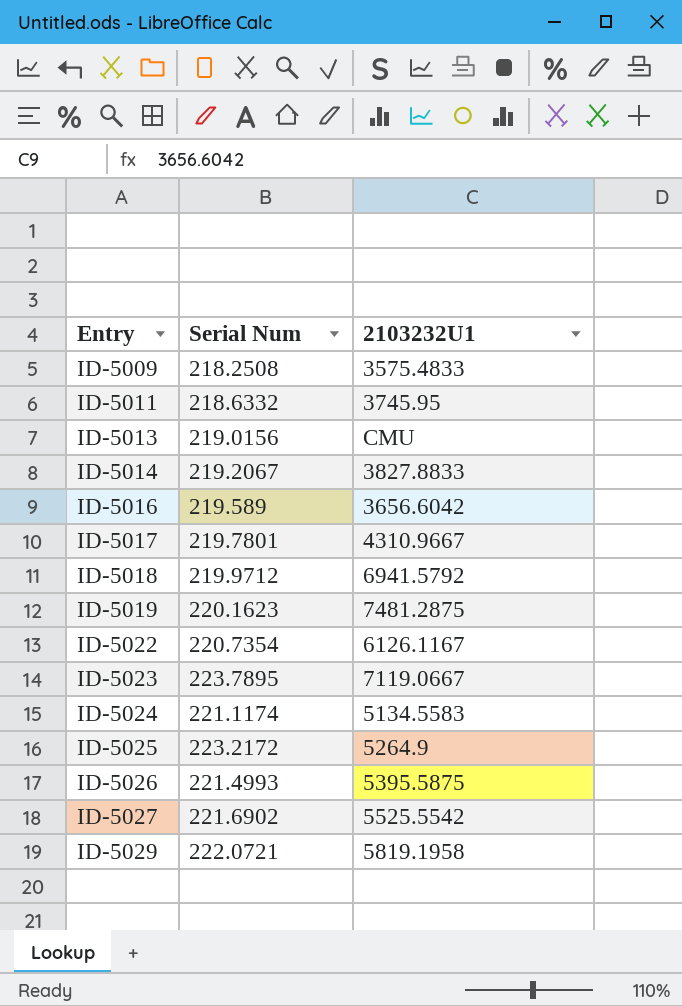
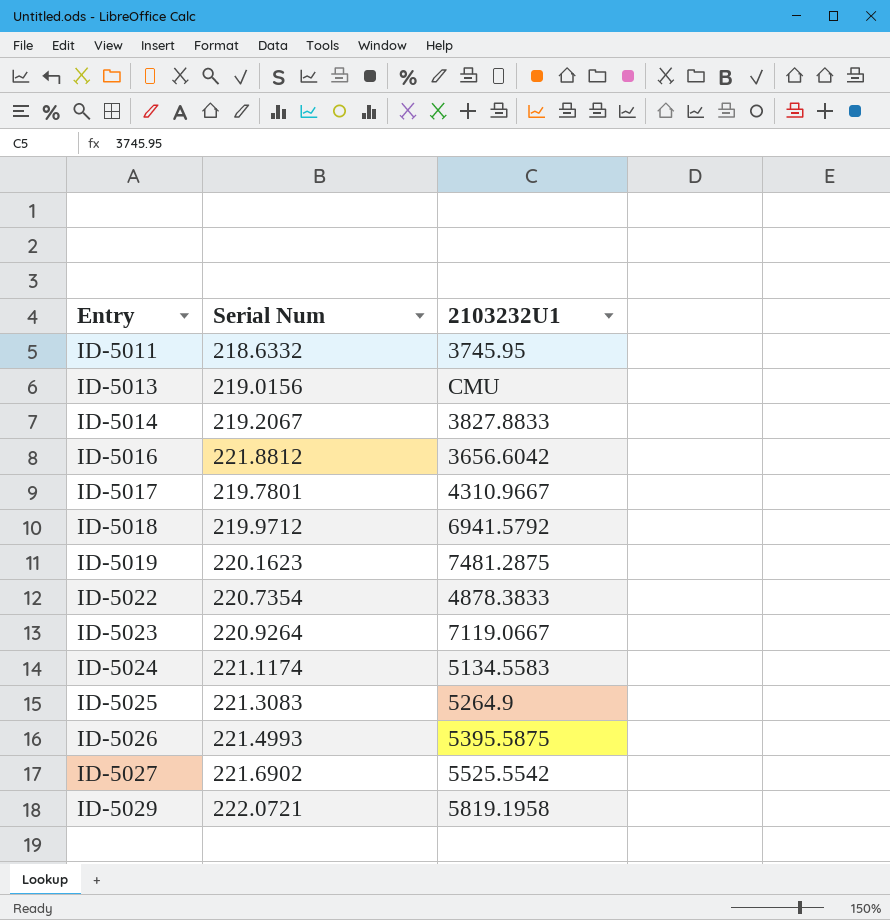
row ID-5009: 218.2508 | 3575.4833 -> none
ID-5016 | Serial Num: 219.589 -> 221.8812
ID-5022 | 2103232U1: 6126.1167 -> 4878.3833
ID-5023 | Serial Num: 223.7895 -> 220.9264
ID-5025 | Serial Num: 223.2172 -> 221.3083

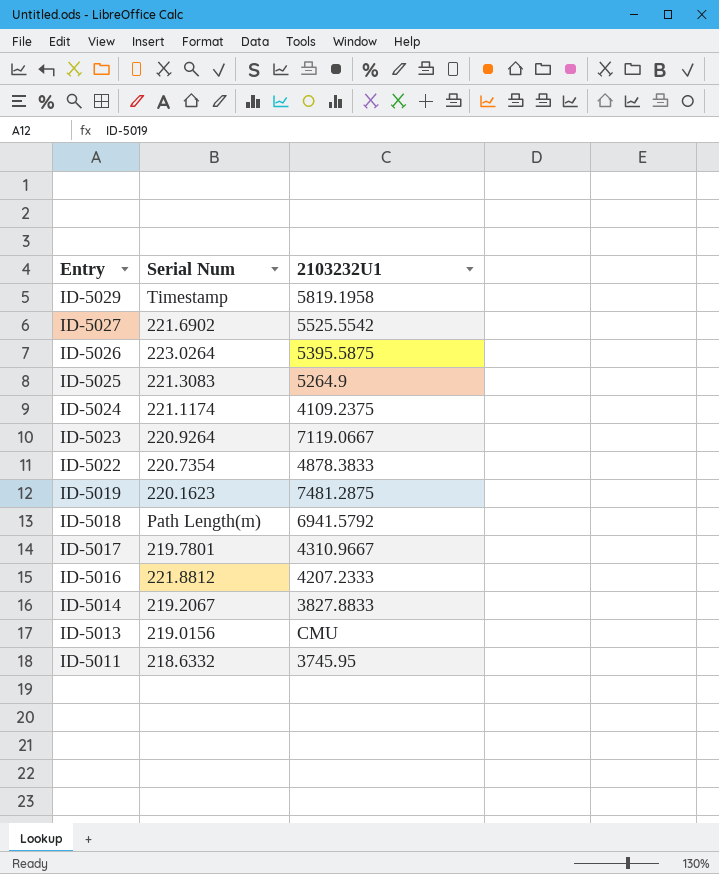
row order: Entry ascending -> Entry descending
ID-5029 | Serial Num: 222.0721 -> Timestamp
ID-5026 | Serial Num: 221.4993 -> 223.0264
ID-5024 | 2103232U1: 5134.5583 -> 4109.2375
ID-5018 | Serial Num: 219.9712 -> Path Length(m)
ID-5016 | 2103232U1: 3656.6042 -> 4207.2333

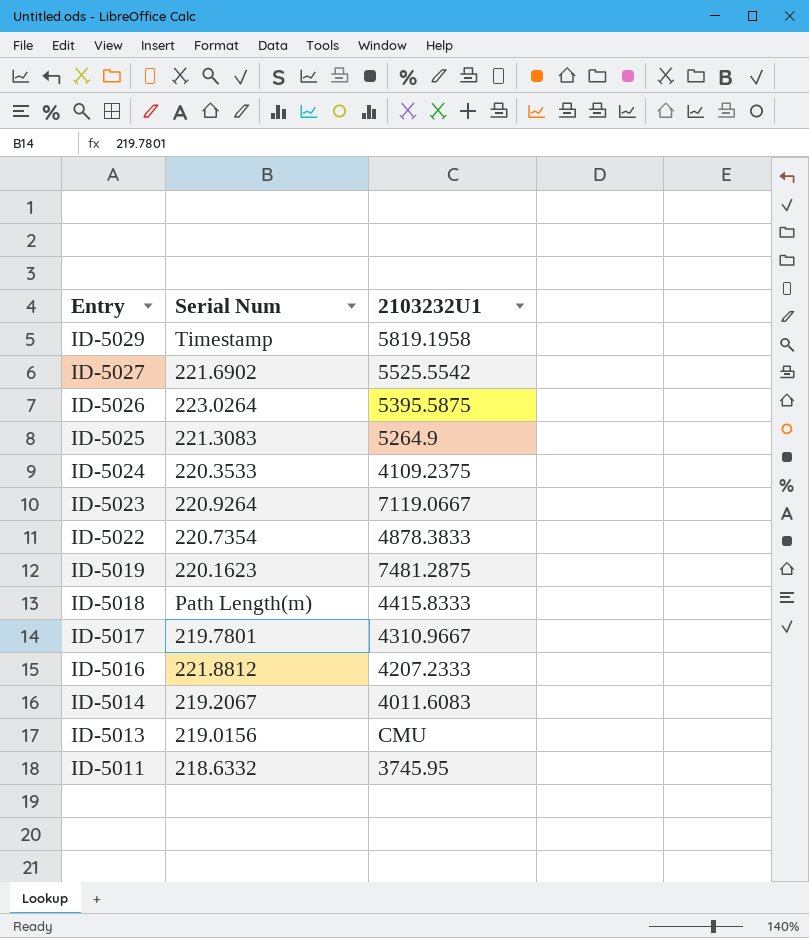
ID-5024 | Serial Num: 221.1174 -> 220.3533
ID-5018 | 2103232U1: 6941.5792 -> 4415.8333
ID-5014 | 2103232U1: 3827.8833 -> 4011.6083

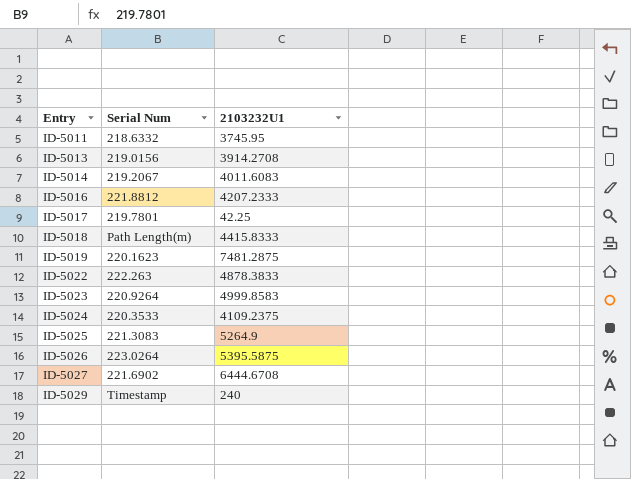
row order: Entry descending -> Entry ascending
ID-5013 | 2103232U1: CMU -> 3914.2708
ID-5017 | 2103232U1: 4310.9667 -> 42.25
ID-5022 | Serial Num: 220.7354 -> 222.263
ID-5023 | 2103232U1: 7119.0667 -> 4999.8583
ID-5027 | 2103232U1: 5525.5542 -> 6444.6708
ID-5029 | 2103232U1: 5819.1958 -> 240

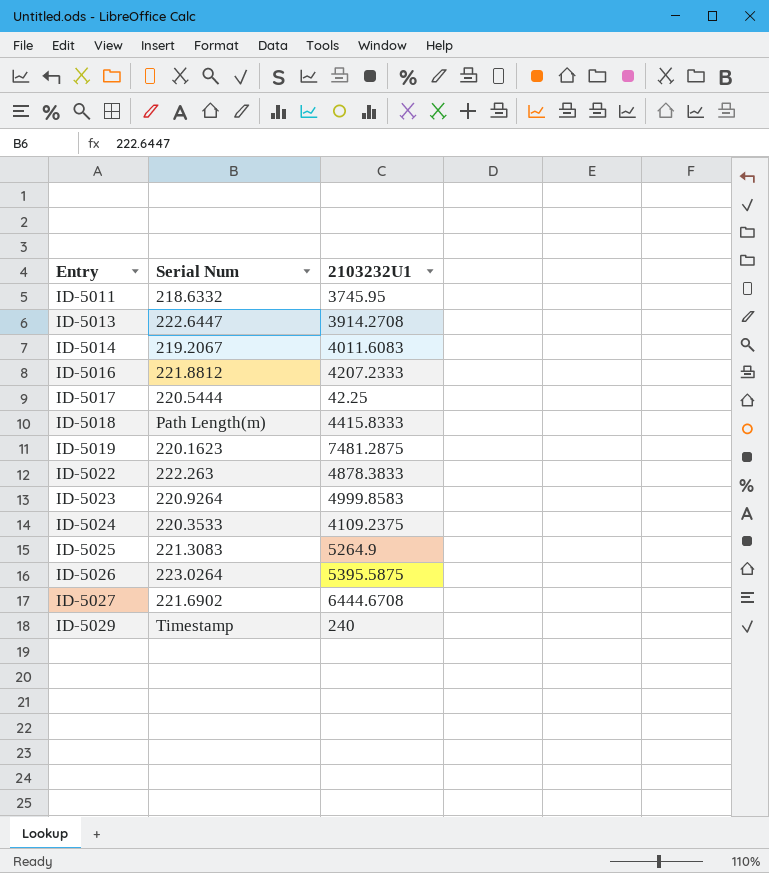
ID-5013 | Serial Num: 219.0156 -> 222.6447
ID-5017 | Serial Num: 219.7801 -> 220.5444

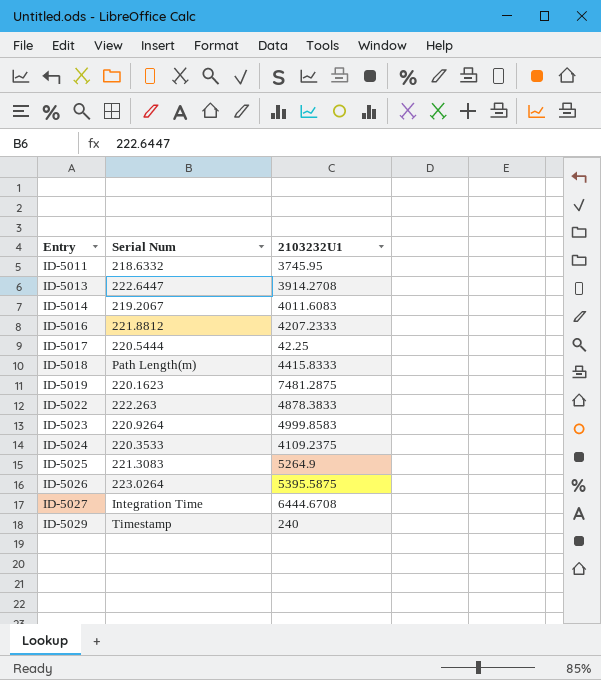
ID-5027 | Serial Num: 221.6902 -> Integration Time

